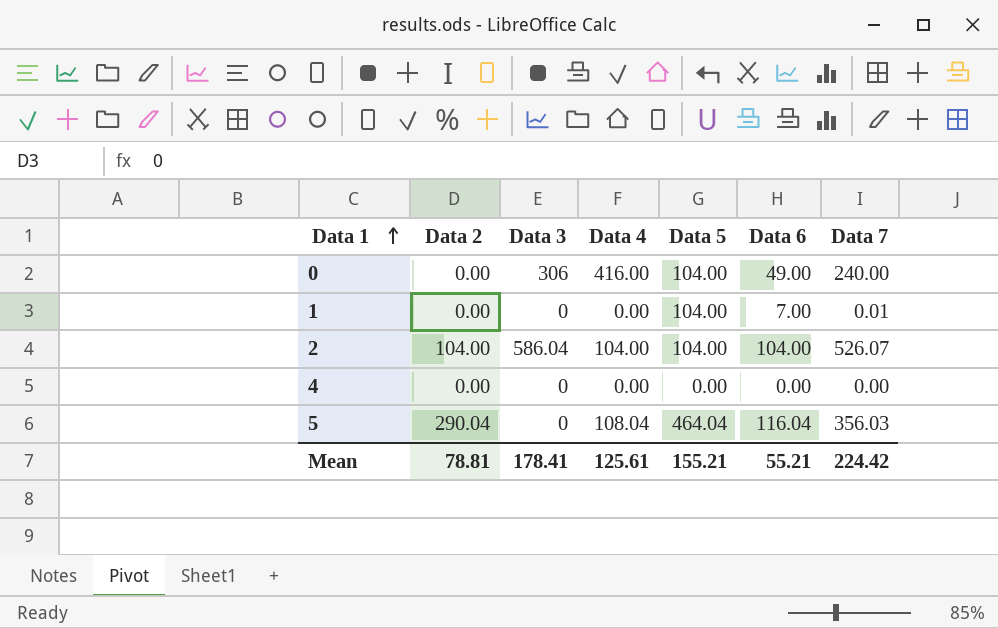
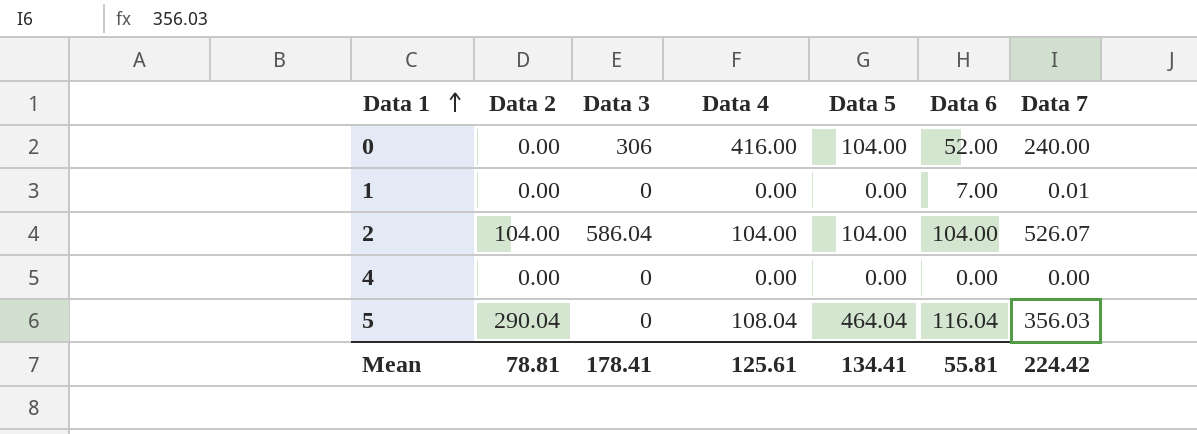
0 | Data 6: 49.00 -> 52.00
1 | Data 5: 104.00 -> 0.00
Mean | Data 5: 155.21 -> 134.41
Mean | Data 6: 55.21 -> 55.81

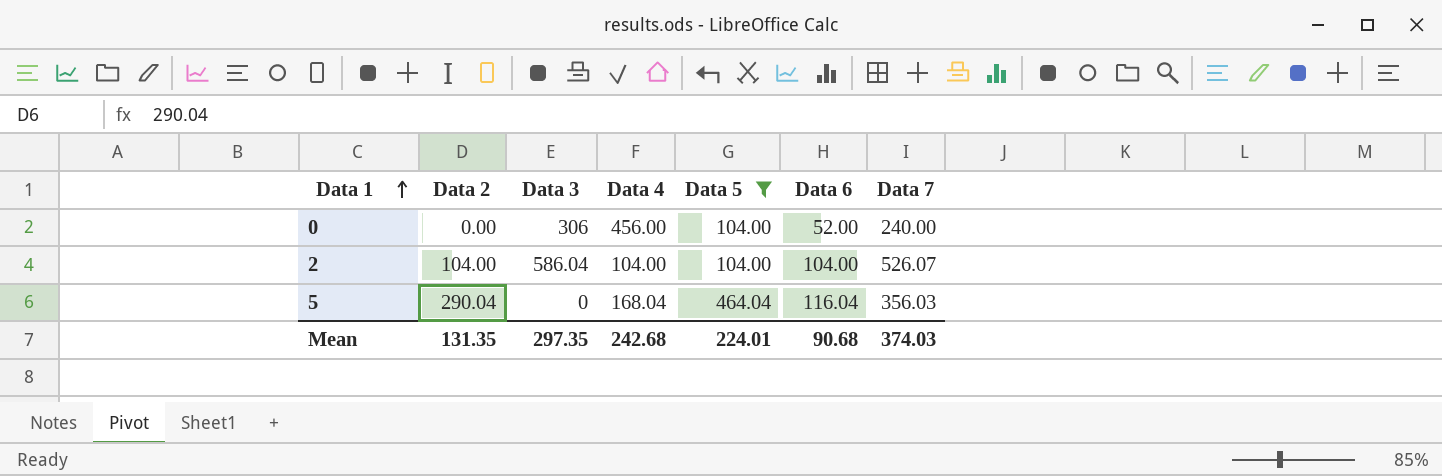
filter: none -> Data 5 != 0.00
0 | Data 4: 416.00 -> 456.00
5 | Data 4: 108.04 -> 168.04
Mean | Data 2: 78.81 -> 131.35
Mean | Data 3: 178.41 -> 297.35
Mean | Data 4: 125.61 -> 242.68
Mean | Data 5: 134.41 -> 224.01
Mean | Data 6: 55.81 -> 90.68
Mean | Data 7: 224.42 -> 374.03

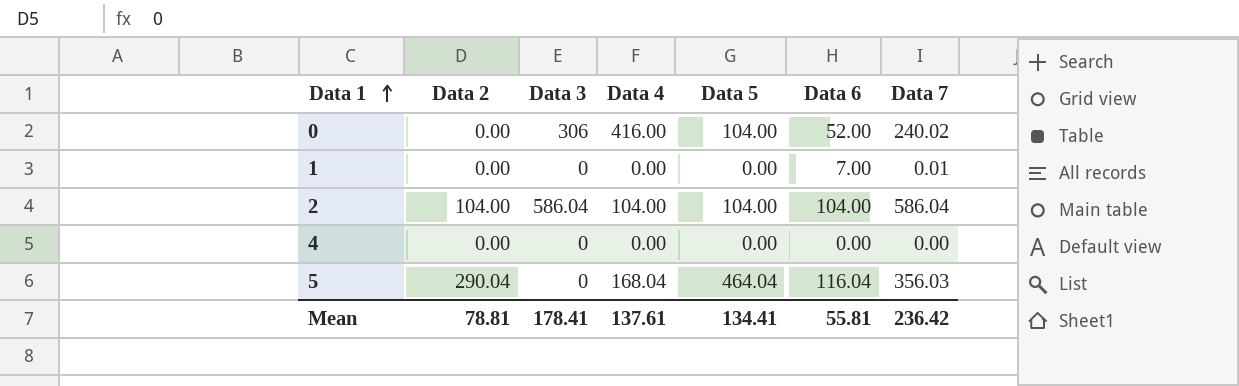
filter: Data 5 != 0.00 -> none
0 | Data 4: 456.00 -> 416.00
0 | Data 7: 240.00 -> 240.02
2 | Data 7: 526.07 -> 586.04
Mean | Data 2: 131.35 -> 78.81
Mean | Data 3: 297.35 -> 178.41
Mean | Data 4: 242.68 -> 137.61
Mean | Data 5: 224.01 -> 134.41
Mean | Data 6: 90.68 -> 55.81
Mean | Data 7: 374.03 -> 236.42

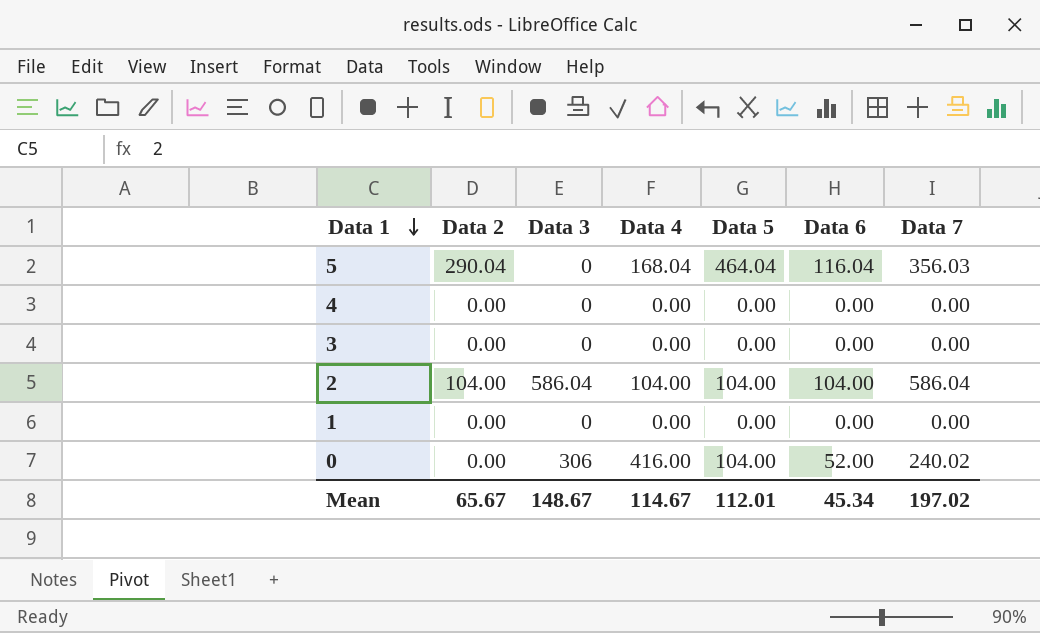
row order: Data 1 ascending -> Data 1 descending
row 3: none -> 0.00 | 0 | 0.00 | 0.00 | 0.00 | 0.00
1 | Data 6: 7.00 -> 0.00
1 | Data 7: 0.01 -> 0.00
Mean | Data 2: 78.81 -> 65.67
Mean | Data 3: 178.41 -> 148.67
Mean | Data 4: 137.61 -> 114.67
Mean | Data 5: 134.41 -> 112.01
Mean | Data 6: 55.81 -> 45.34
Mean | Data 7: 236.42 -> 197.02

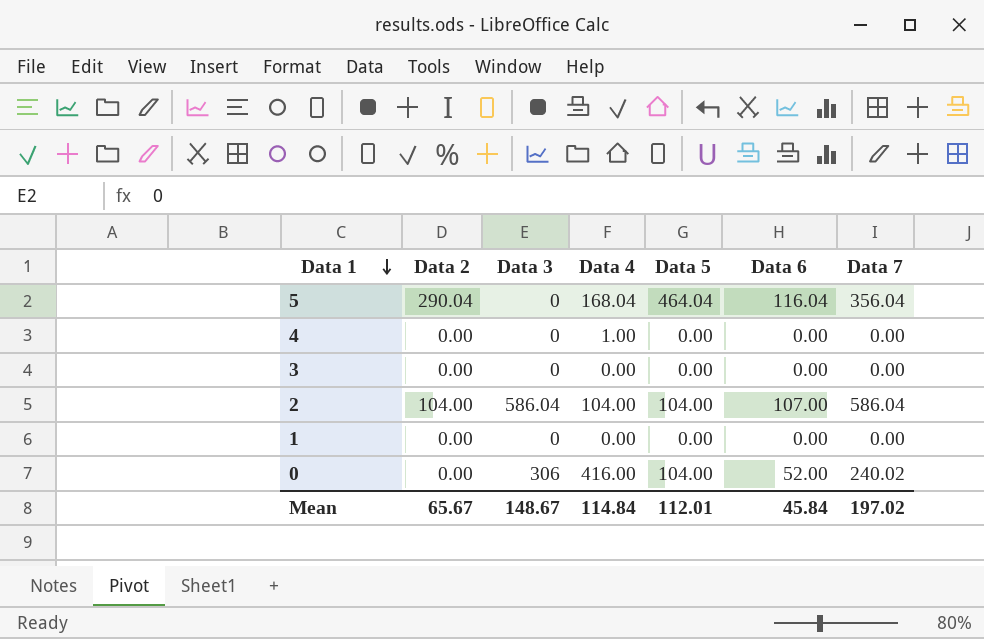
5 | Data 7: 356.03 -> 356.04
4 | Data 4: 0.00 -> 1.00
2 | Data 6: 104.00 -> 107.00
Mean | Data 4: 114.67 -> 114.84
Mean | Data 6: 45.34 -> 45.84

